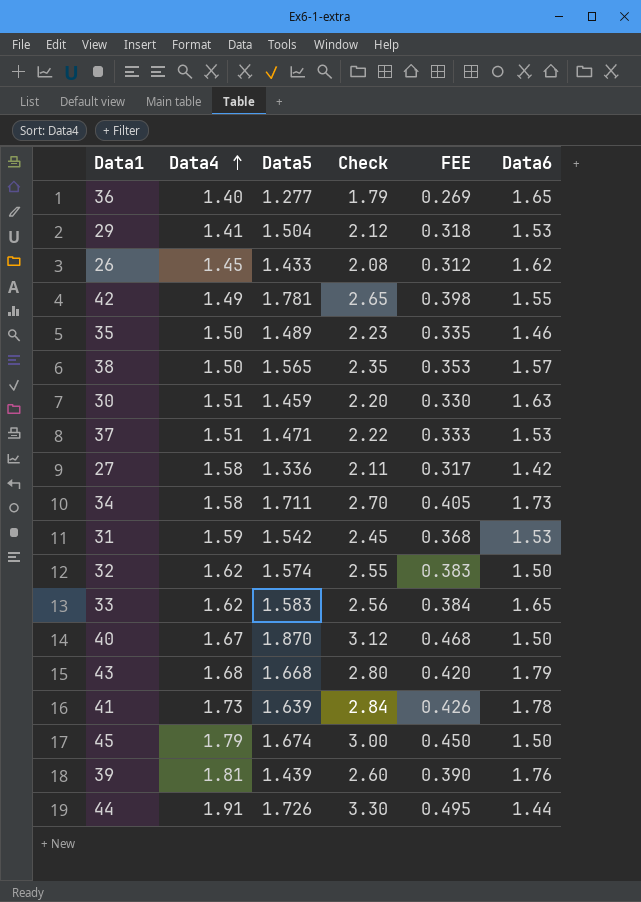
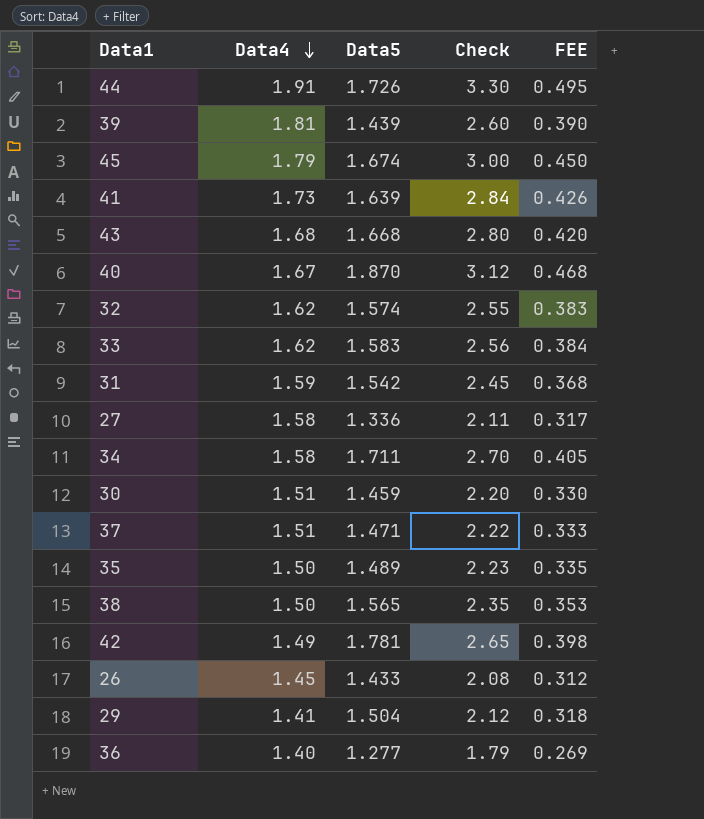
row order: Data4 ascending -> Data4 descending
column Data6 | position: 6 -> none

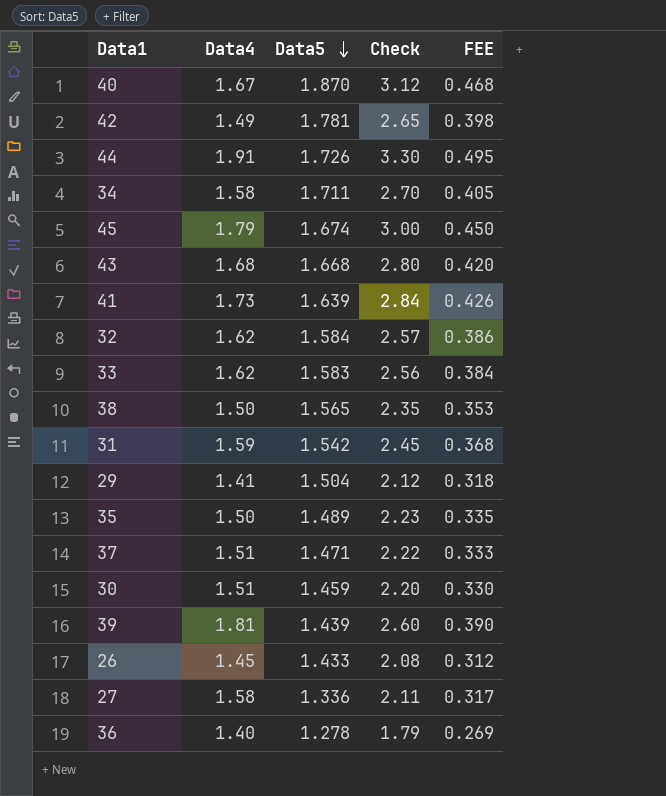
row order: Data4 descending -> Data5 descending
32 | Data5: 1.574 -> 1.584
32 | Check: 2.55 -> 2.57
32 | FEE: 0.383 -> 0.386
36 | Data5: 1.277 -> 1.278

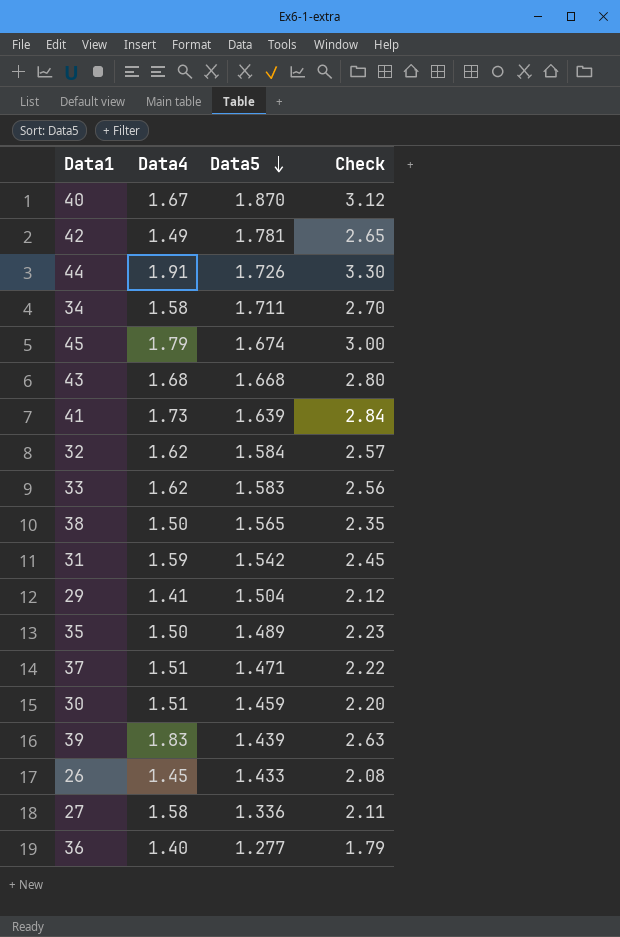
column FEE | formula: [Check] * 0.15 -> none
39 | Data4: 1.81 -> 1.83
39 | Check: 2.60 -> 2.63
36 | Data5: 1.278 -> 1.277

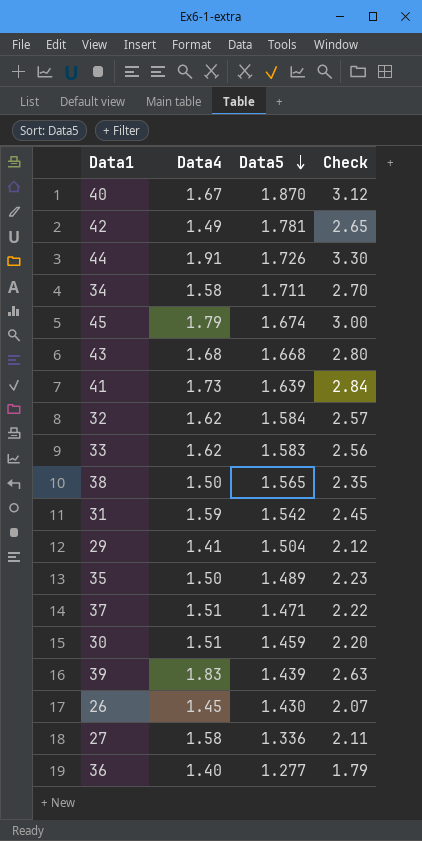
26 | Data5: 1.433 -> 1.430
26 | Check: 2.08 -> 2.07

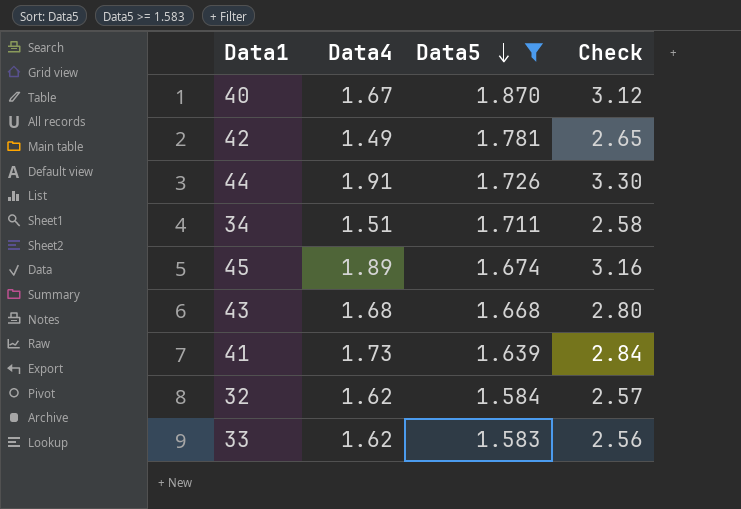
filter: none -> Data5 >= 1.583
34 | Data4: 1.58 -> 1.51
34 | Check: 2.70 -> 2.58
45 | Data4: 1.79 -> 1.89
45 | Check: 3.00 -> 3.16

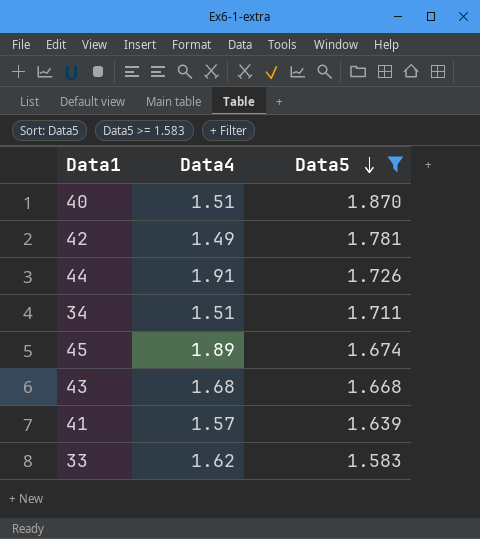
column Check | formula: [Data4] * [Data5] -> none
row 32: 1.62 | 1.584 | 2.57 -> none
40 | Data4: 1.67 -> 1.51
41 | Data4: 1.73 -> 1.57

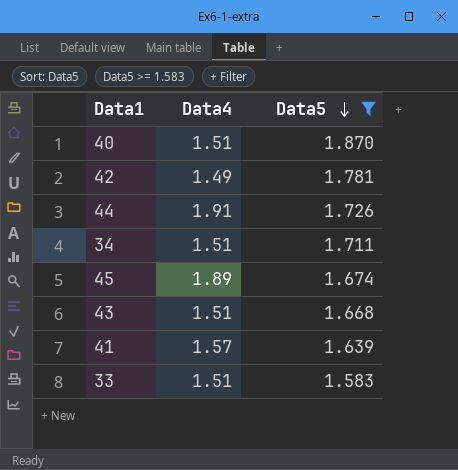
43 | Data4: 1.68 -> 1.51
33 | Data4: 1.62 -> 1.51

